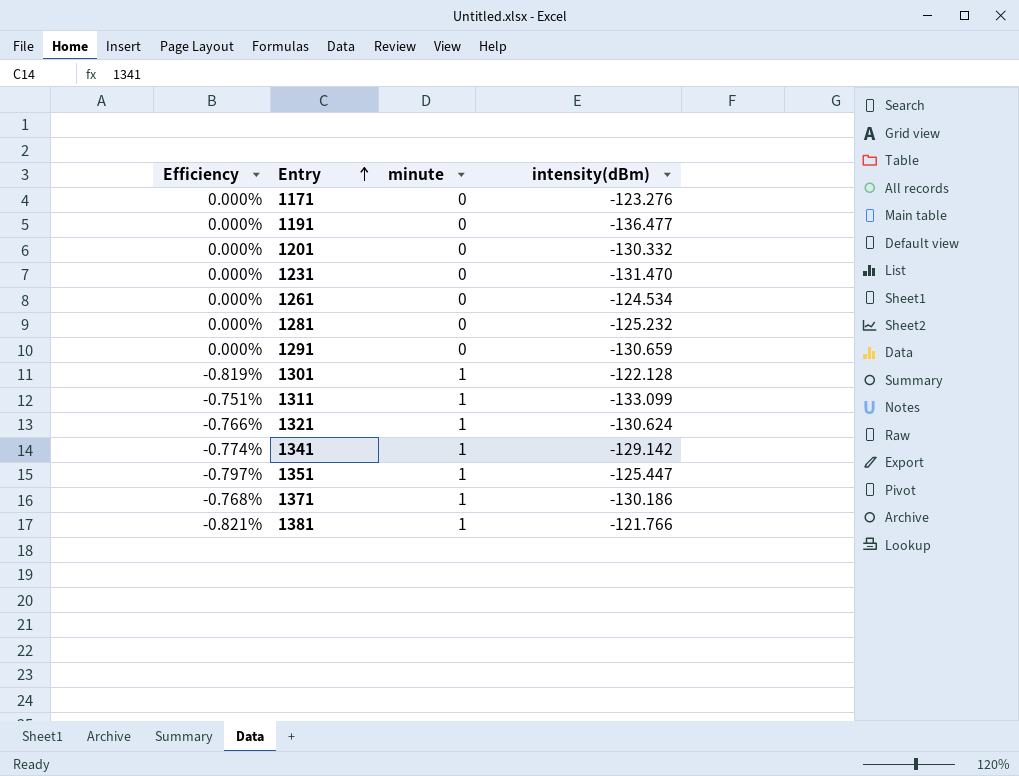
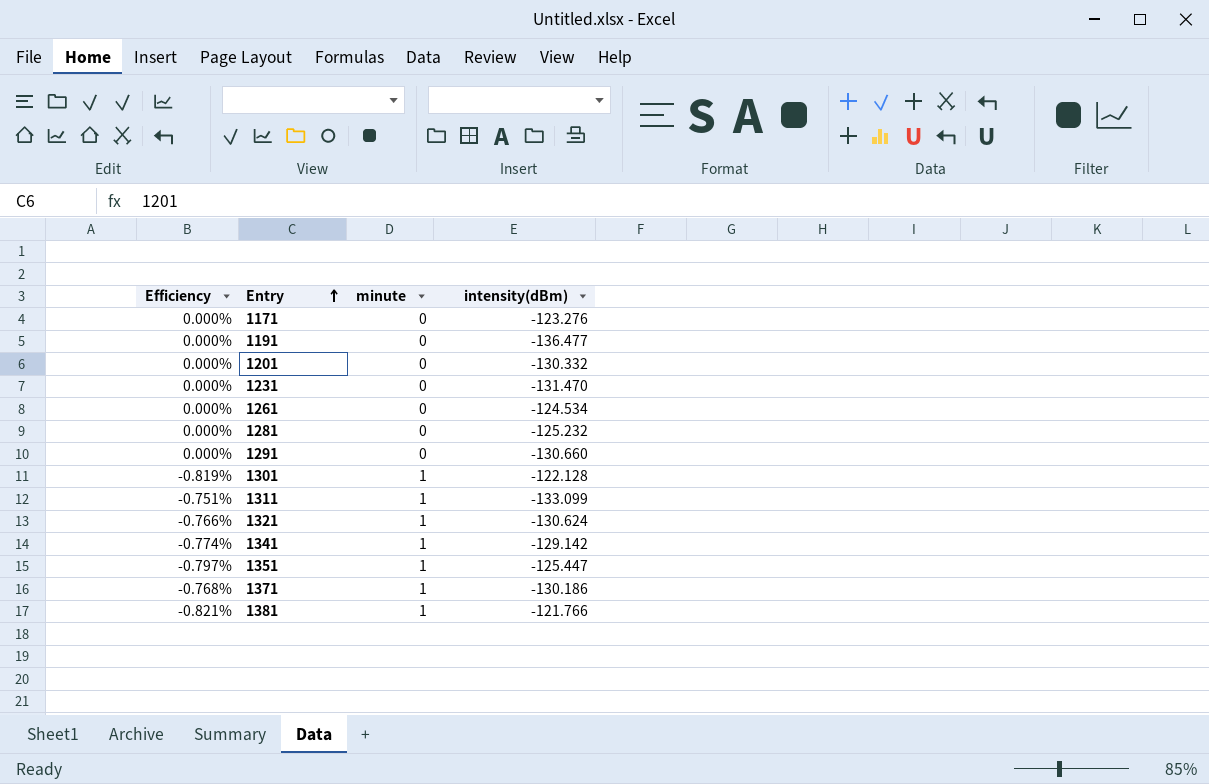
1291 | intensity(dBm): -130.659 -> -130.660

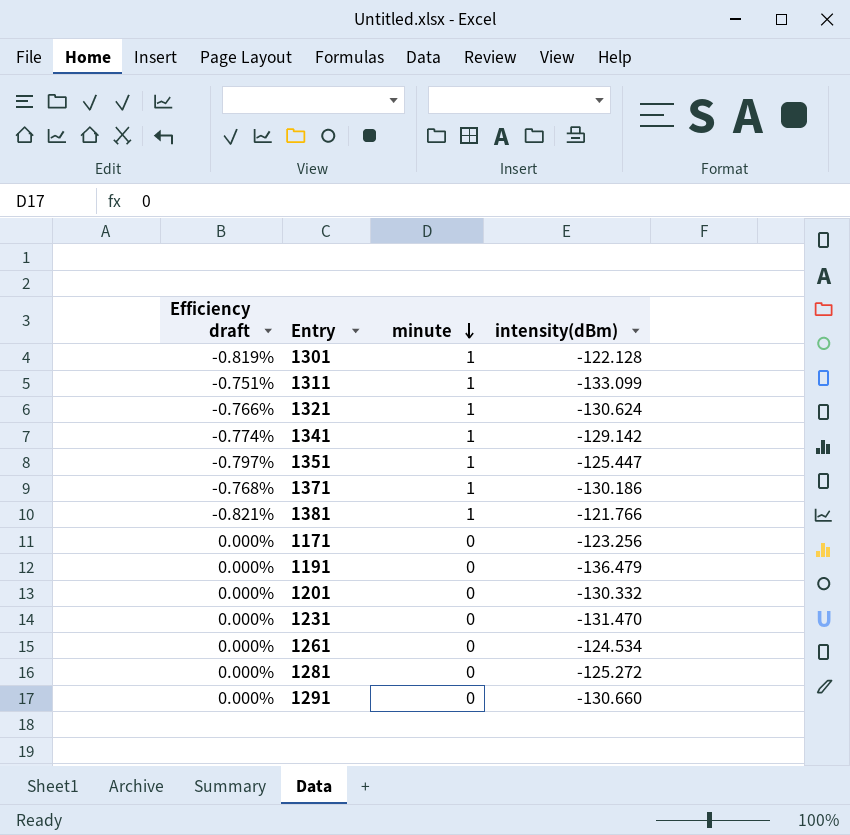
row order: Entry ascending -> minute descending
column name: Efficiency -> Efficiency draft
1171 | intensity(dBm): -123.276 -> -123.256
1191 | intensity(dBm): -136.477 -> -136.479
1281 | intensity(dBm): -125.232 -> -125.272

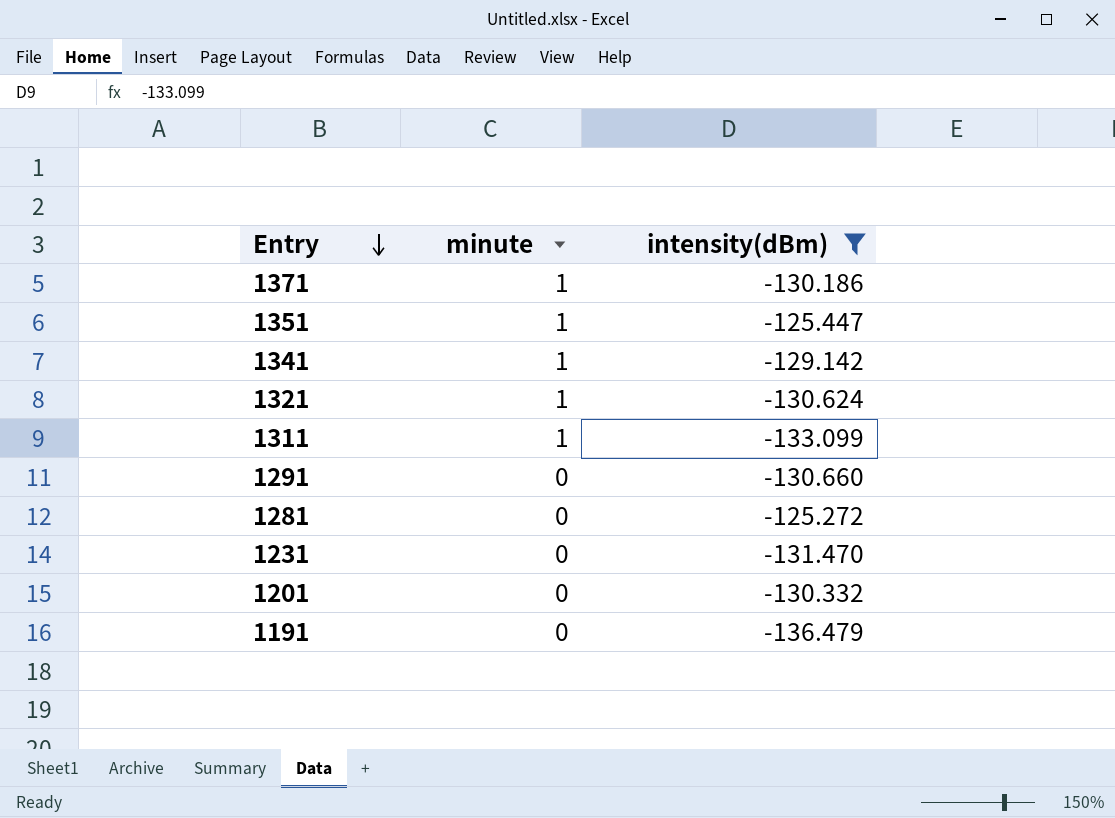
filter: none -> intensity(dBm) <= -125.272
row order: minute descending -> Entry descending
column Efficiency draft | formula: [minute] / [intensity(dBm)] -> none

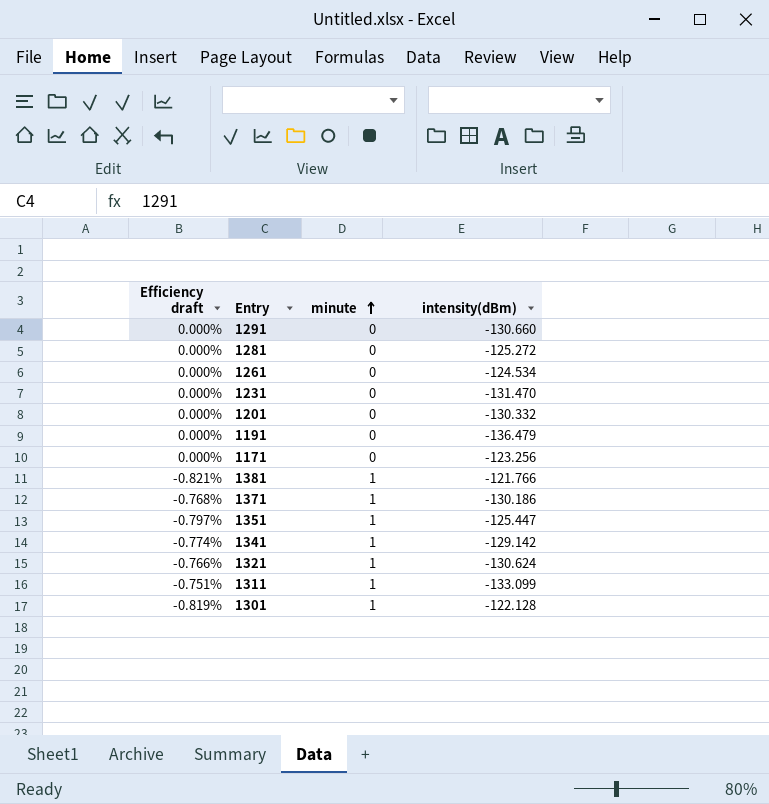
filter: intensity(dBm) <= -125.272 -> none
row order: Entry descending -> minute ascending
column Efficiency draft | formula: none -> [minute] / [intensity(dBm)]

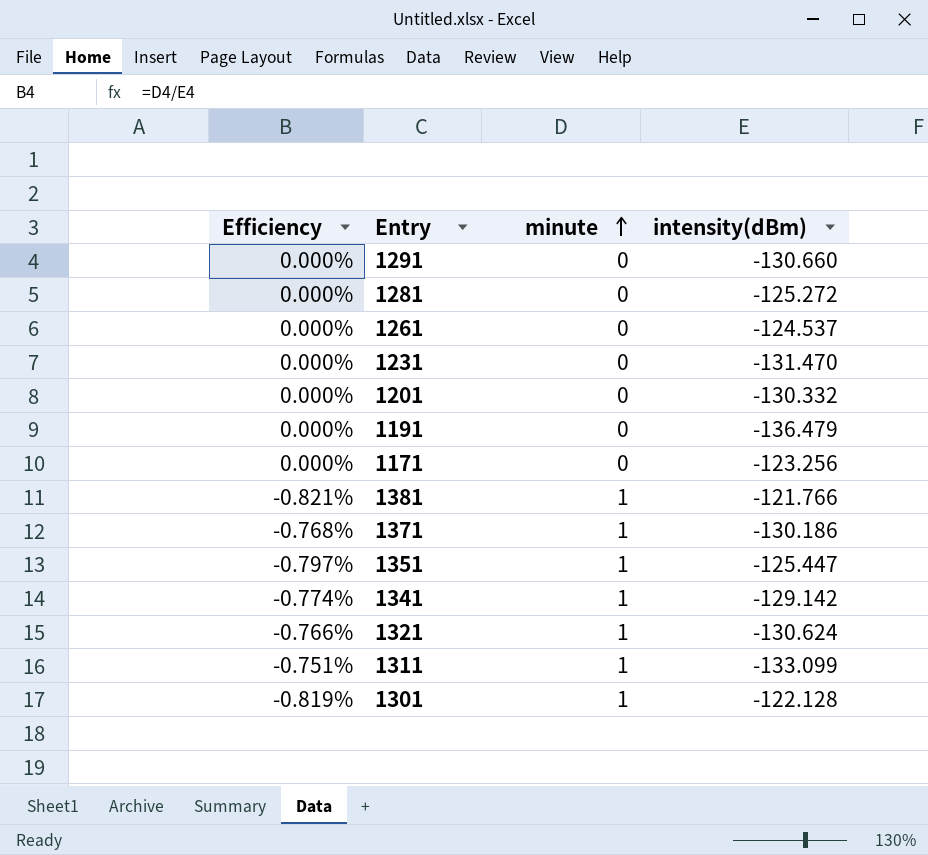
column name: Efficiency draft -> Efficiency
1261 | intensity(dBm): -124.534 -> -124.537

